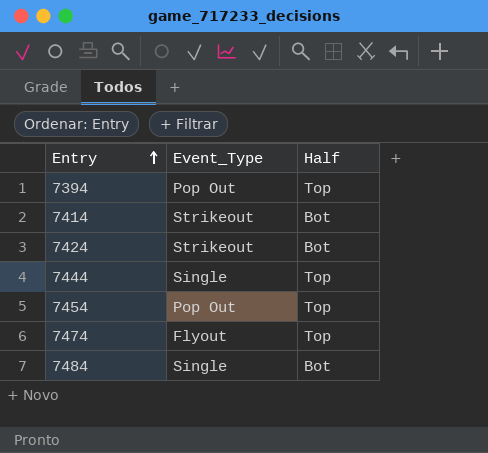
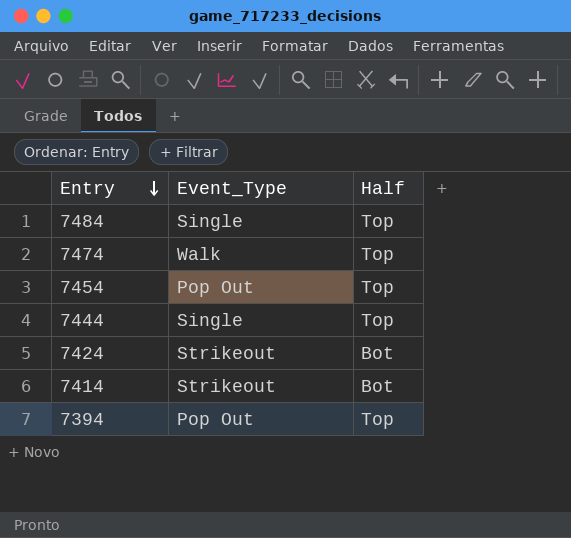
row order: Entry ascending -> Entry descending
7484 | Half: Bot -> Top
7474 | Event_Type: Flyout -> Walk

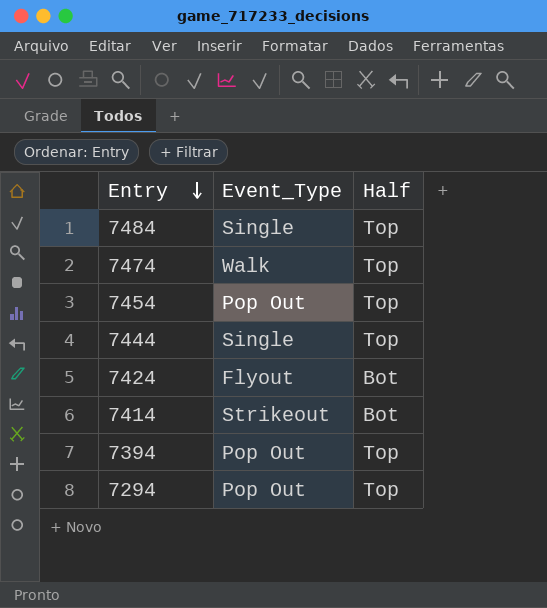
7424 | Event_Type: Strikeout -> Flyout
row 7294: none -> Pop Out | Top

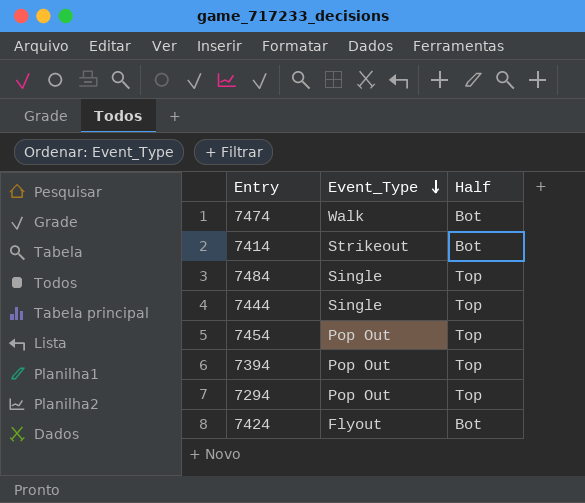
row order: Entry descending -> Event_Type descending
7474 | Half: Top -> Bot

